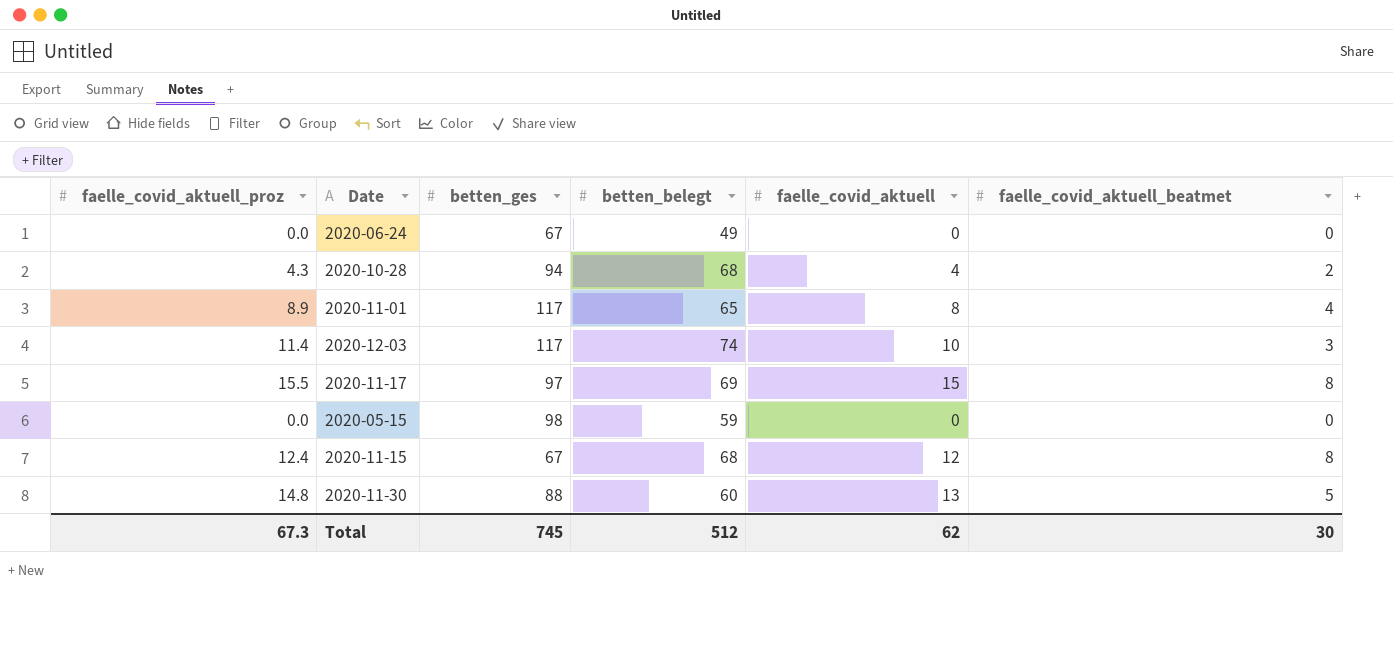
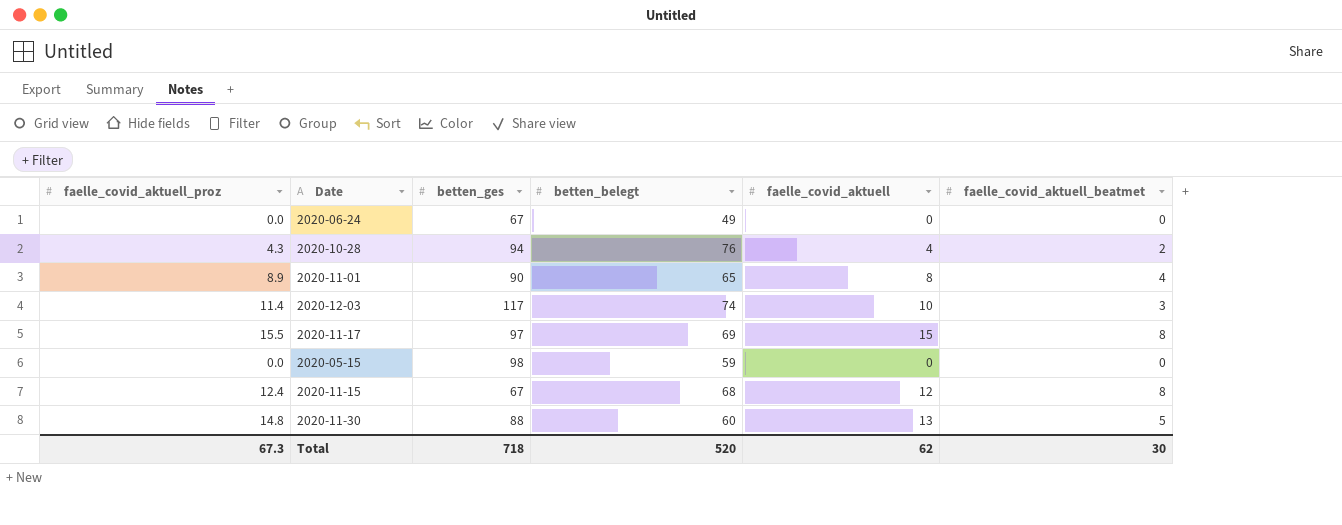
2020-10-28 | betten_belegt: 68 -> 76
2020-11-01 | betten_ges: 117 -> 90
Total | betten_ges: 745 -> 718
Total | betten_belegt: 512 -> 520

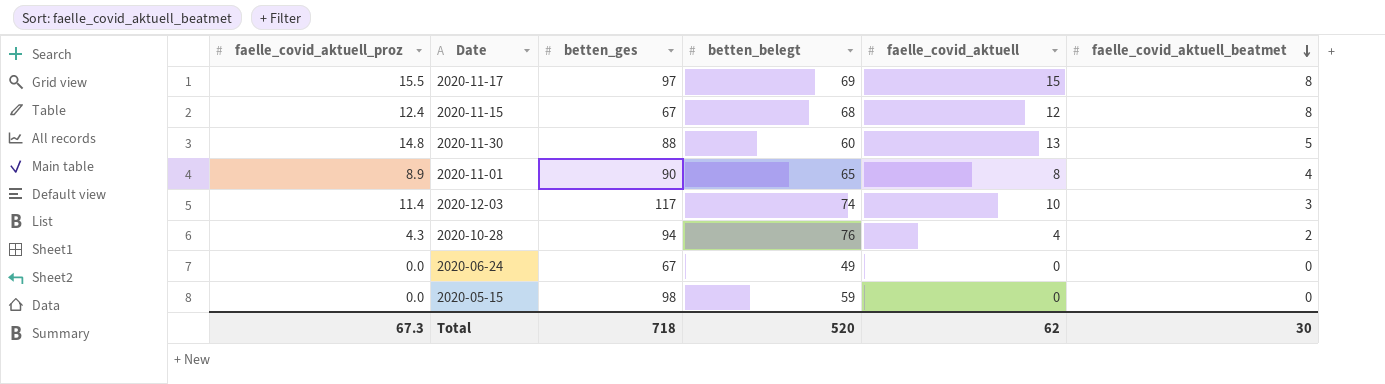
row order: none -> faelle_covid_aktuell_beatmet descending

